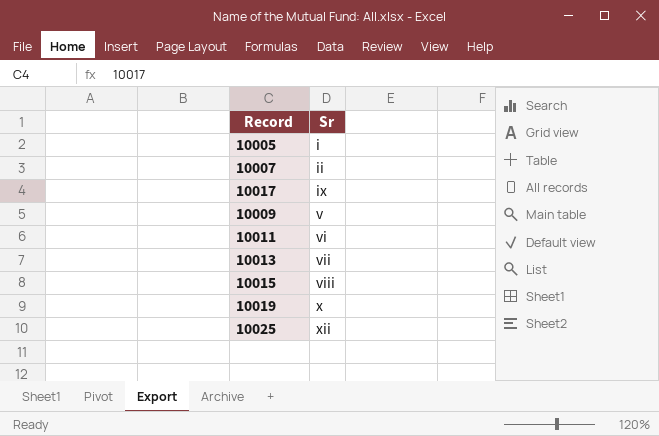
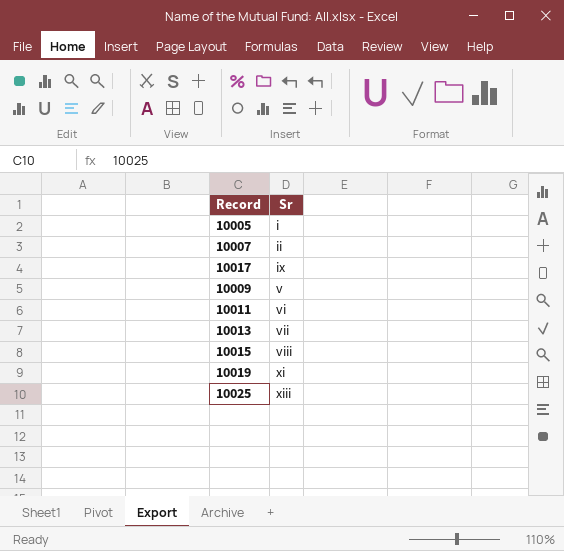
10019 | Sr: x -> xi
10025 | Sr: xii -> xiii

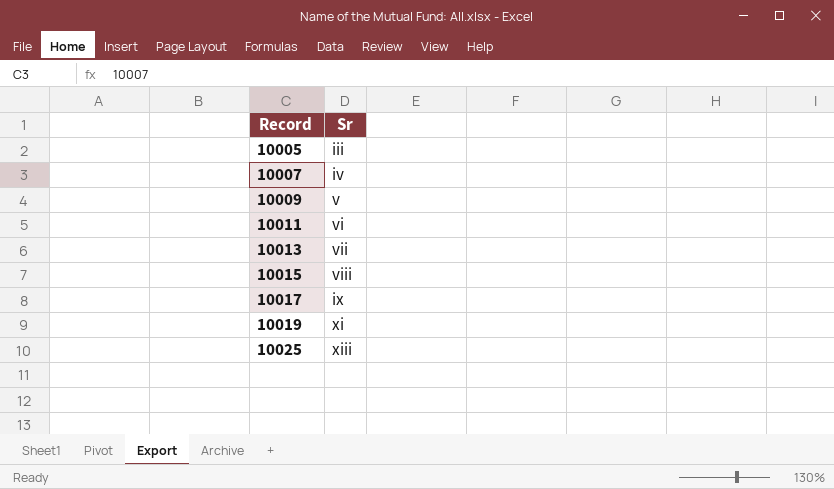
row order: Sr ascending -> Record ascending
10005 | Sr: i -> iii
10007 | Sr: ii -> iv

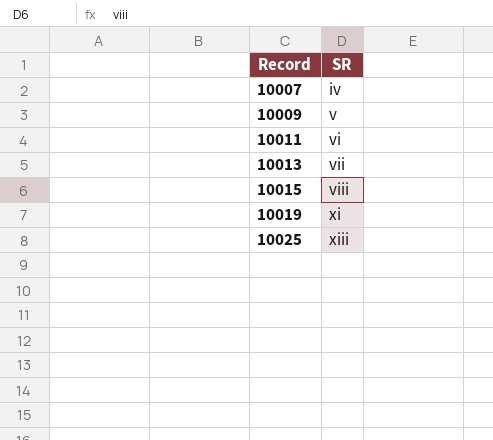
column name: Sr -> SR
row 10005: iii -> none
row 10017: ix -> none

